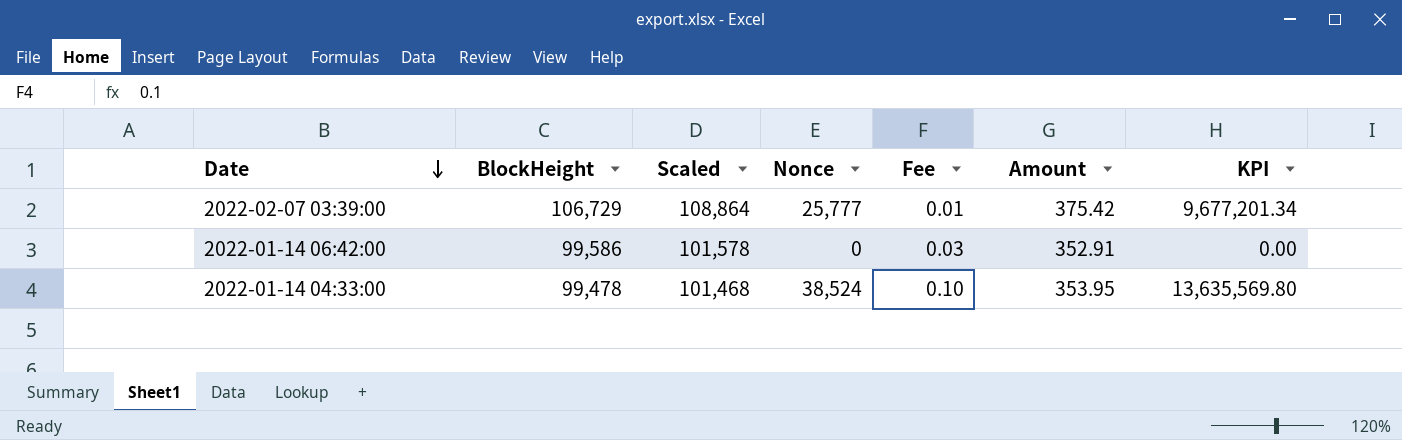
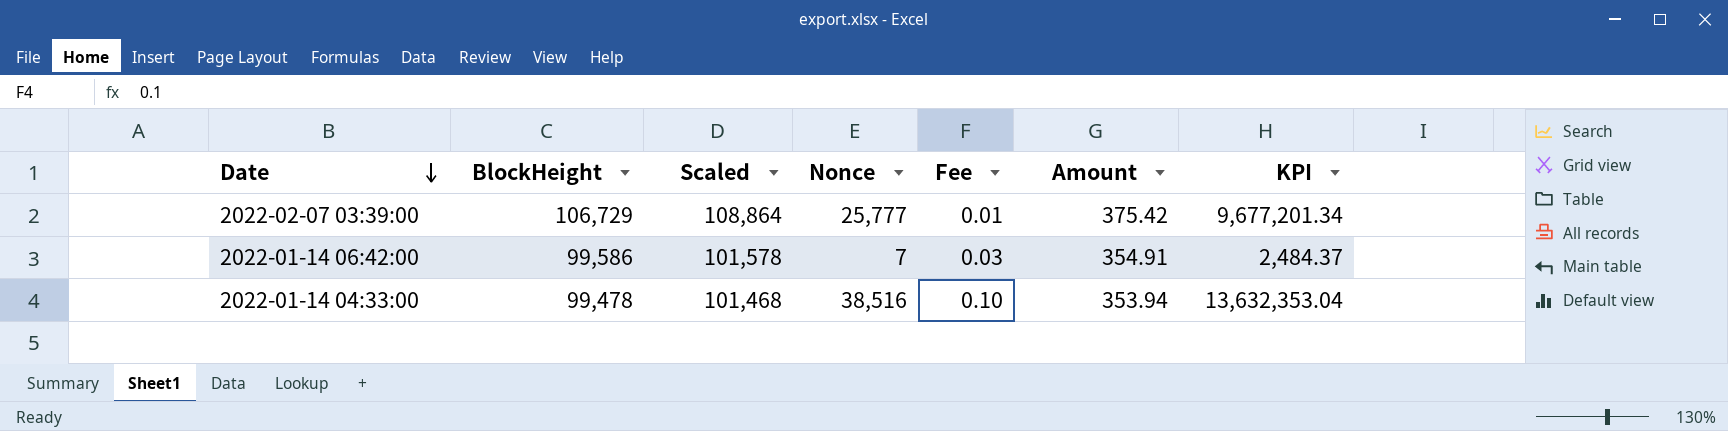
2022-01-14 06:42:00 | Nonce: 0 -> 7
2022-01-14 06:42:00 | Amount: 352.91 -> 354.91
2022-01-14 06:42:00 | KPI: 0.00 -> 2,484.37
2022-01-14 04:33:00 | Nonce: 38,524 -> 38,516
2022-01-14 04:33:00 | Amount: 353.95 -> 353.94
2022-01-14 04:33:00 | KPI: 13,635,569.80 -> 13,632,353.04

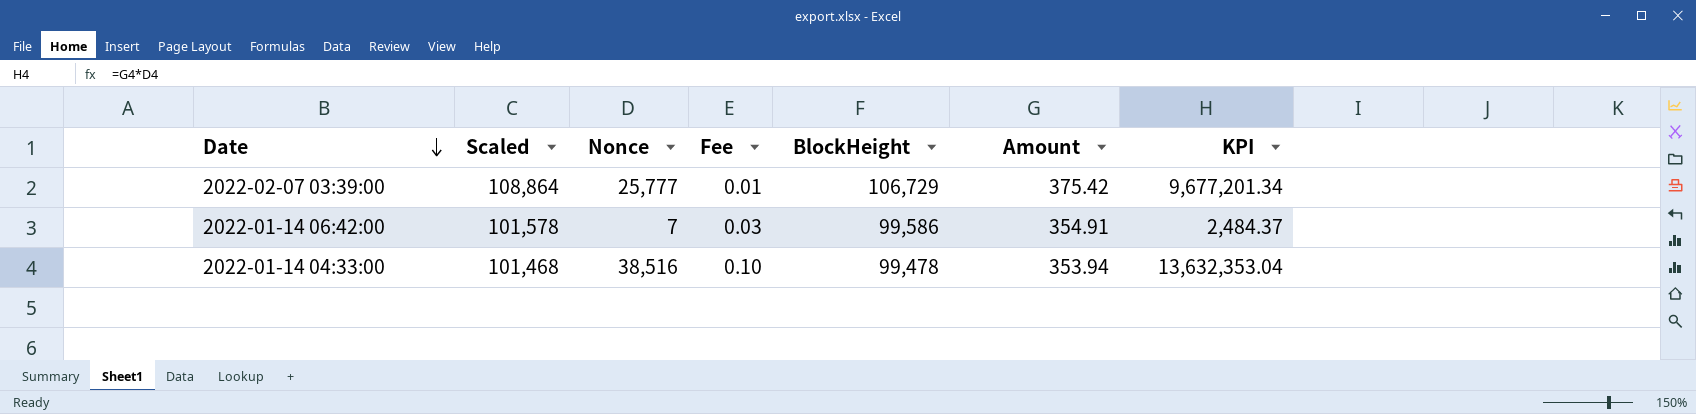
column BlockHeight | position: 2 -> 5

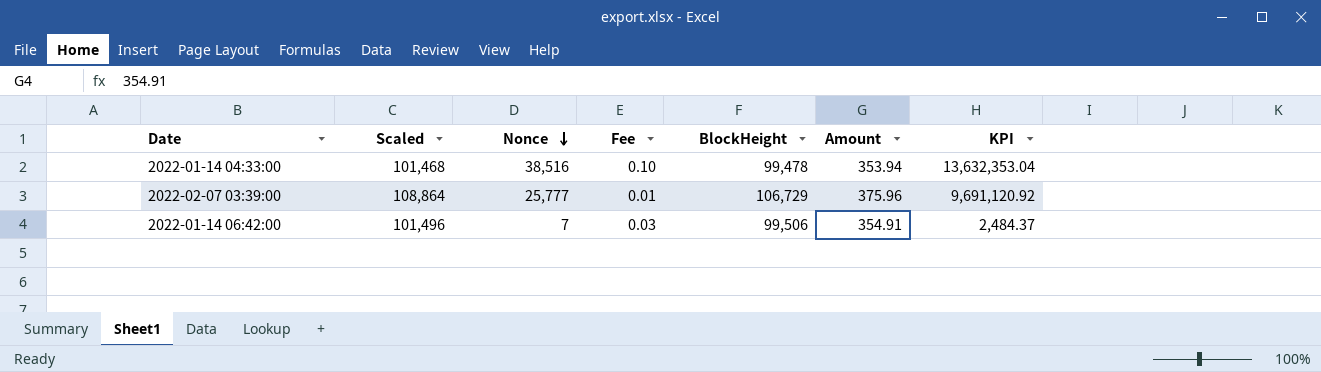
row order: Date descending -> Nonce descending
2022-02-07 03:39:00 | Amount: 375.42 -> 375.96
2022-02-07 03:39:00 | KPI: 9,677,201.34 -> 9,691,120.92
2022-01-14 06:42:00 | Scaled: 101,578 -> 101,496
2022-01-14 06:42:00 | BlockHeight: 99,586 -> 99,506

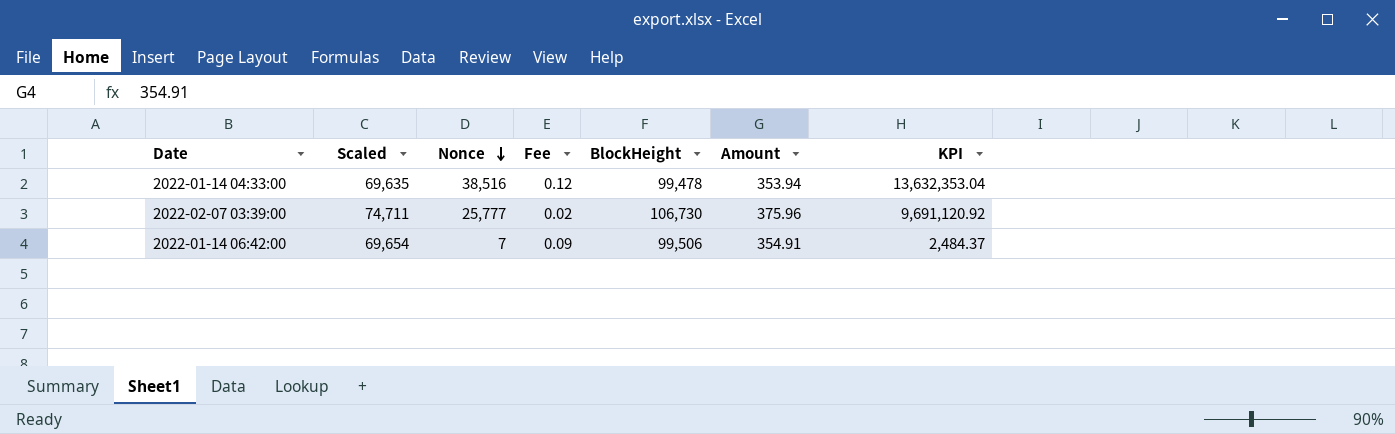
column Scaled | formula: [BlockHeight] * 1.02 -> [BlockHeight] * 0.7
2022-01-14 04:33:00 | Fee: 0.10 -> 0.12
2022-02-07 03:39:00 | Fee: 0.01 -> 0.02
2022-02-07 03:39:00 | BlockHeight: 106,729 -> 106,730
2022-01-14 06:42:00 | Fee: 0.03 -> 0.09

